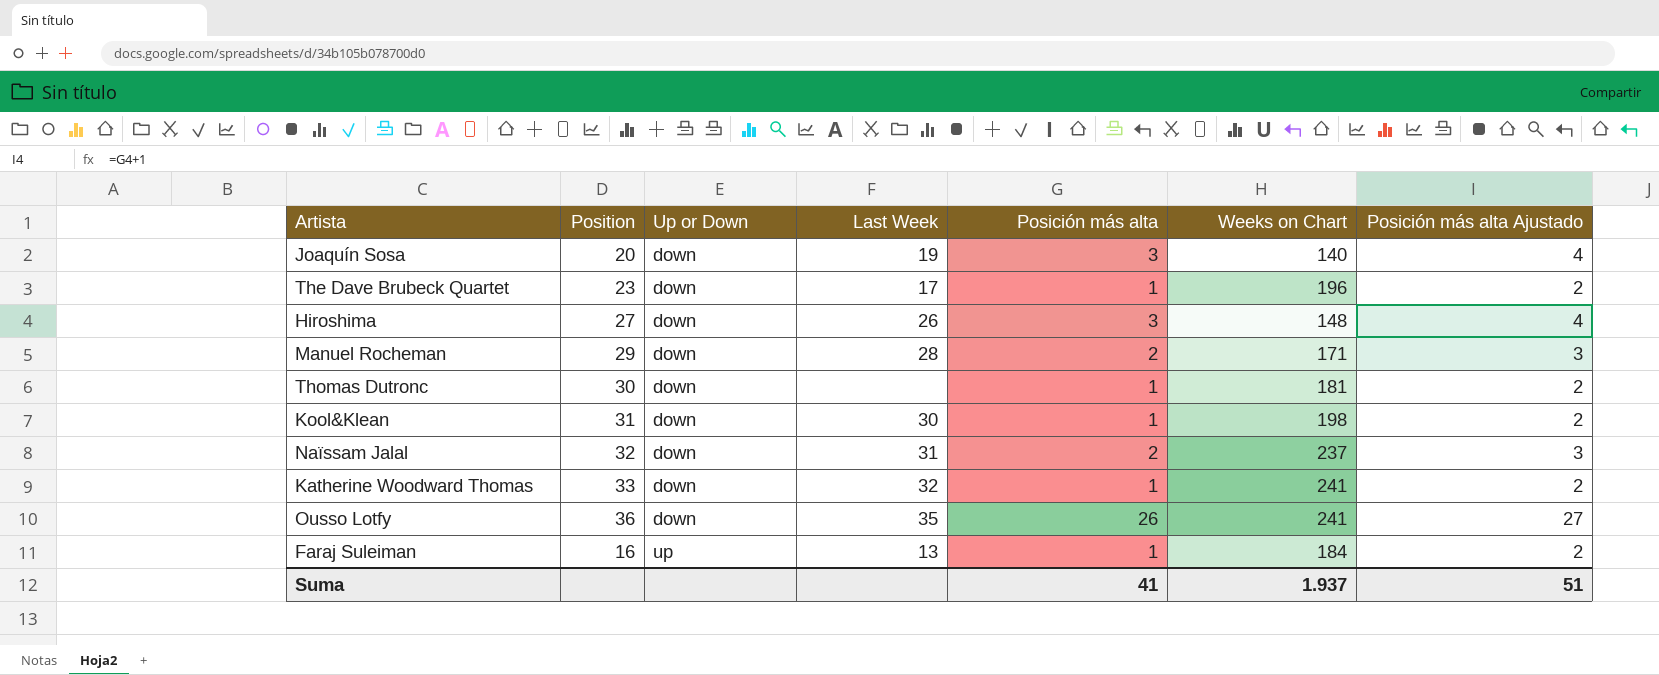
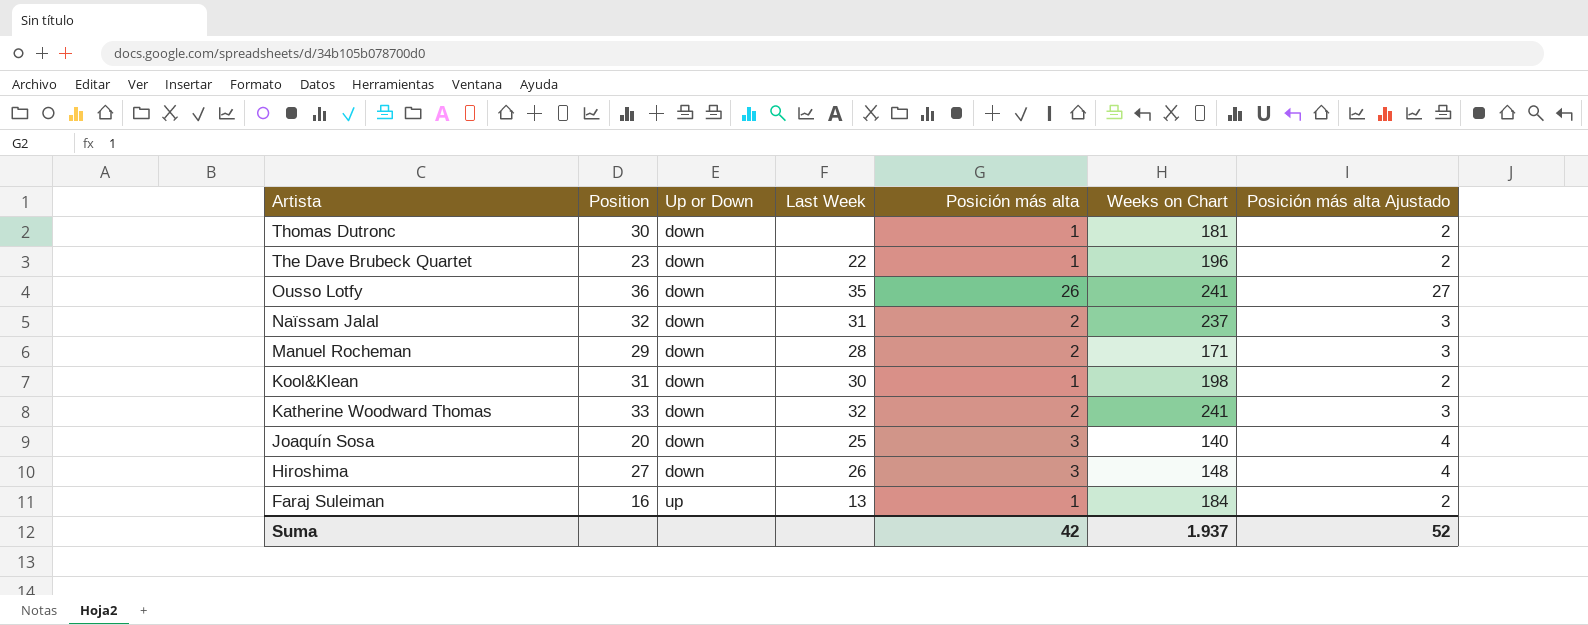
row order: Up or Down ascending -> Artista descending
The Dave Brubeck Quartet | Last Week: 17 -> 22
Katherine Woodward Thomas | Posición más alta: 1 -> 2
Katherine Woodward Thomas | Posición más alta Ajustado: 2 -> 3
Joaquín Sosa | Last Week: 19 -> 25
Suma | Posición más alta: 41 -> 42
Suma | Posición más alta Ajustado: 51 -> 52

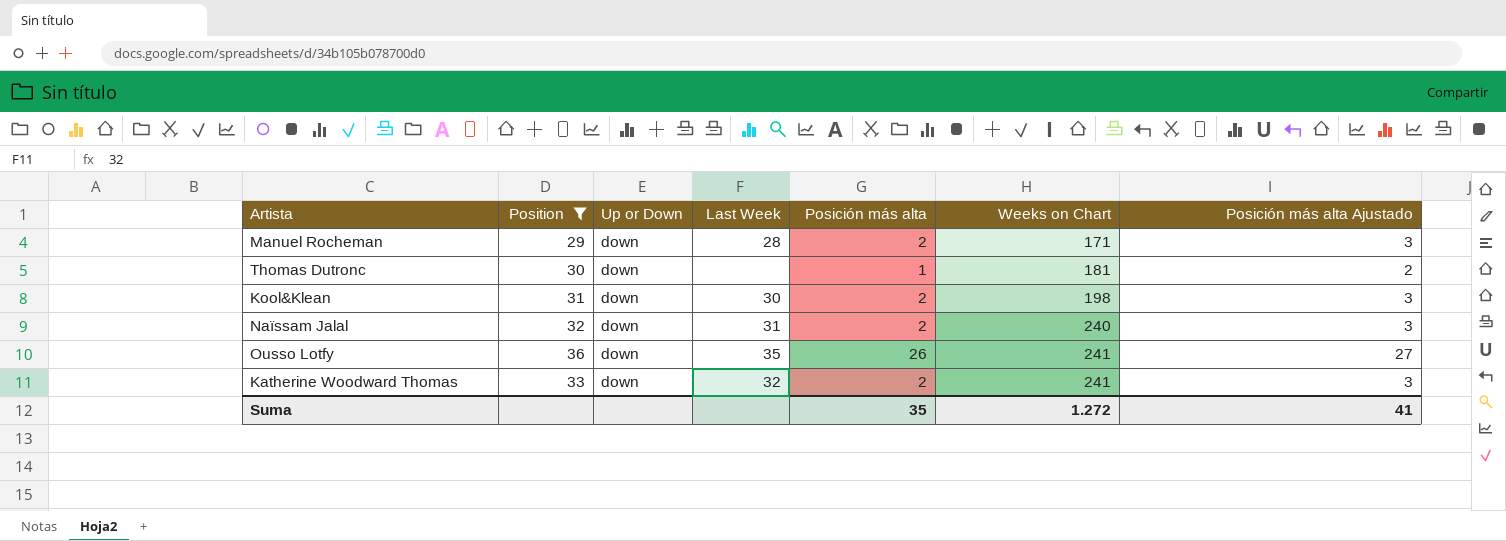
filter: none -> Position >= 29
row order: Artista descending -> Weeks on Chart ascending
Kool&Klean | Posición más alta: 1 -> 2
Kool&Klean | Posición más alta Ajustado: 2 -> 3
Naïssam Jalal | Weeks on Chart: 237 -> 240
Suma | Posición más alta: 42 -> 35
Suma | Weeks on Chart: 1.937 -> 1.272
Suma | Posición más alta Ajustado: 52 -> 41

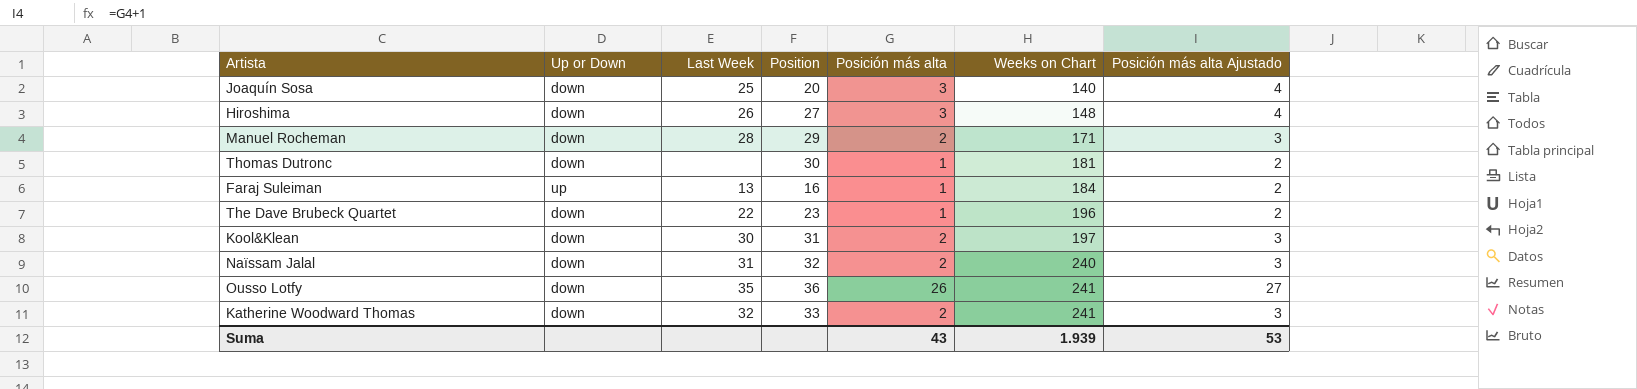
filter: Position >= 29 -> none
column Position | position: 2 -> 4
Kool&Klean | Weeks on Chart: 198 -> 197
Suma | Posición más alta: 35 -> 43
Suma | Weeks on Chart: 1.272 -> 1.939
Suma | Posición más alta Ajustado: 41 -> 53

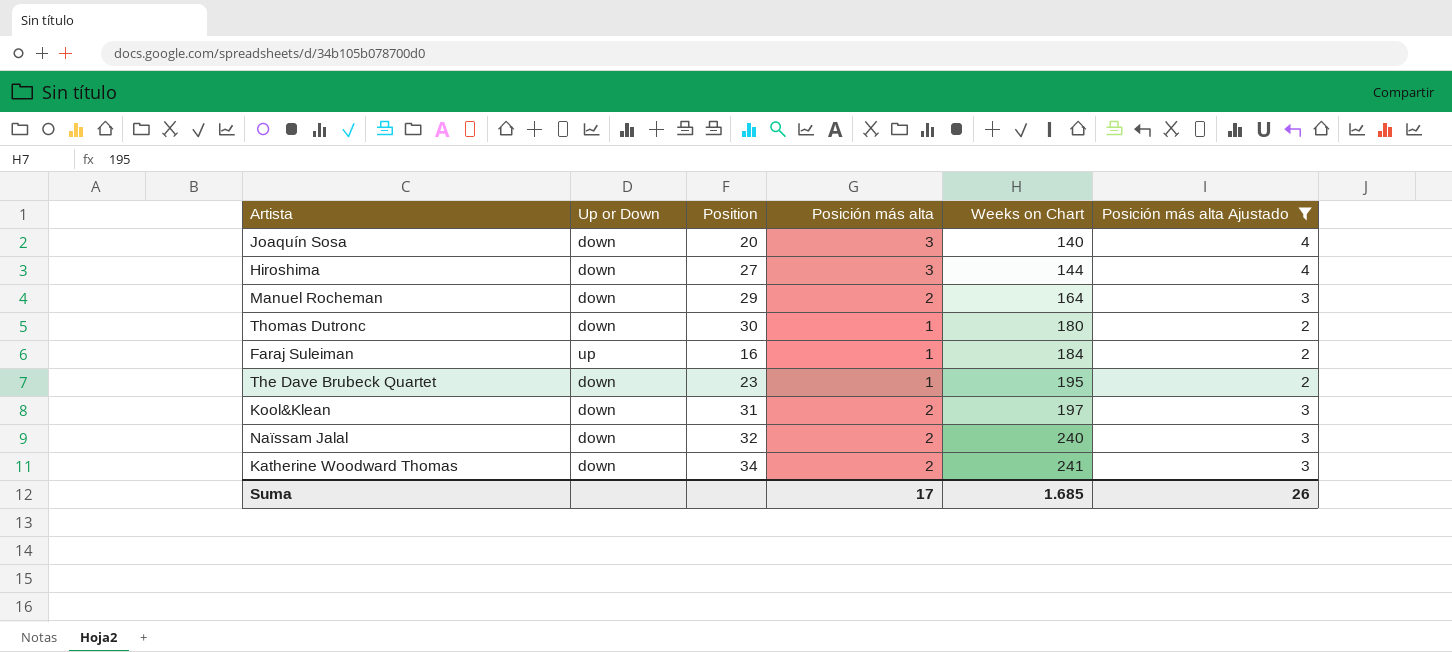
filter: none -> Posición más alta Ajustado != 27
column Last Week | position: 3 -> none
Hiroshima | Weeks on Chart: 148 -> 144
Manuel Rocheman | Weeks on Chart: 171 -> 164
Thomas Dutronc | Weeks on Chart: 181 -> 180
The Dave Brubeck Quartet | Weeks on Chart: 196 -> 195
Katherine Woodward Thomas | Position: 33 -> 34
Suma | Posición más alta: 43 -> 17
Suma | Weeks on Chart: 1.939 -> 1.685
Suma | Posición más alta Ajustado: 53 -> 26

